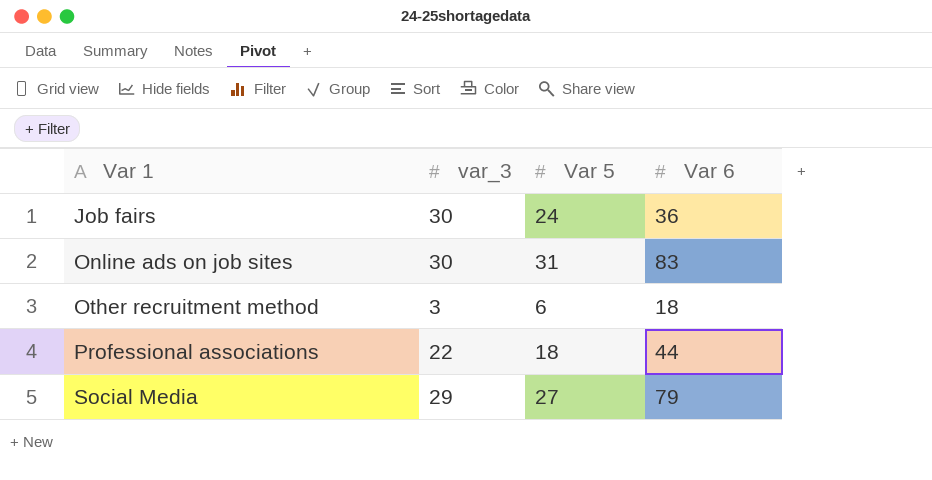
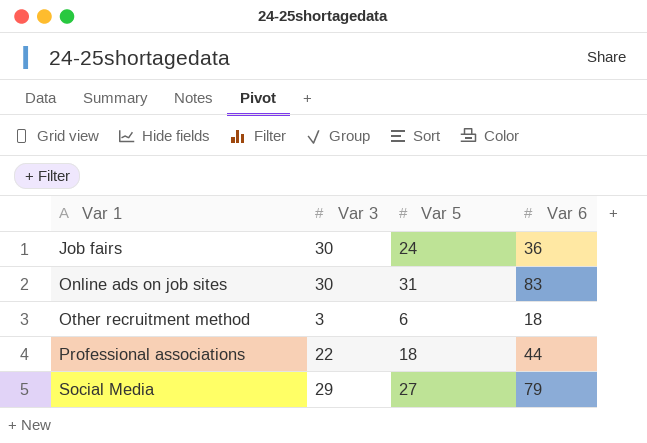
column name: var_3 -> Var 3

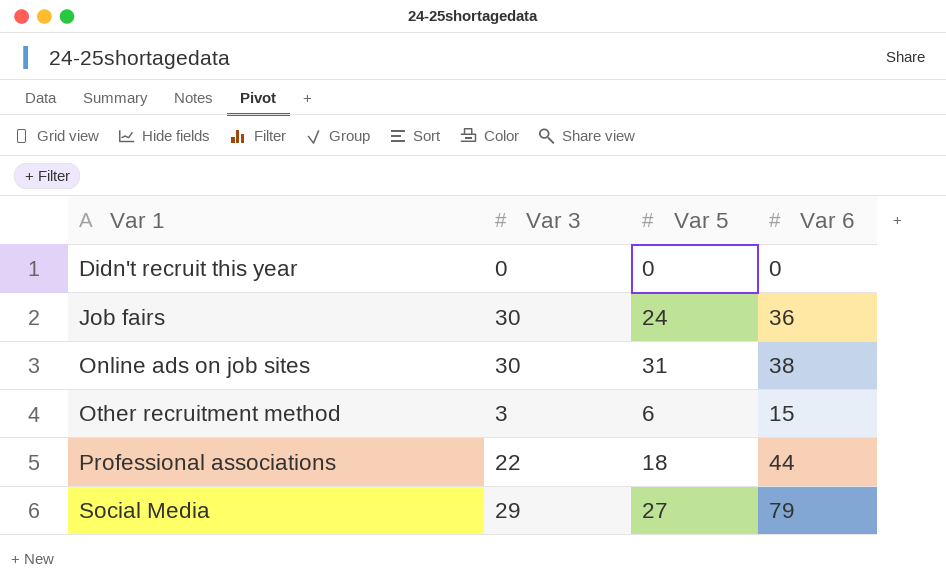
row Didn't recruit this year: none -> 0 | 0 | 0
Online ads on job sites | Var 6: 83 -> 38
Other recruitment method | Var 6: 18 -> 15

